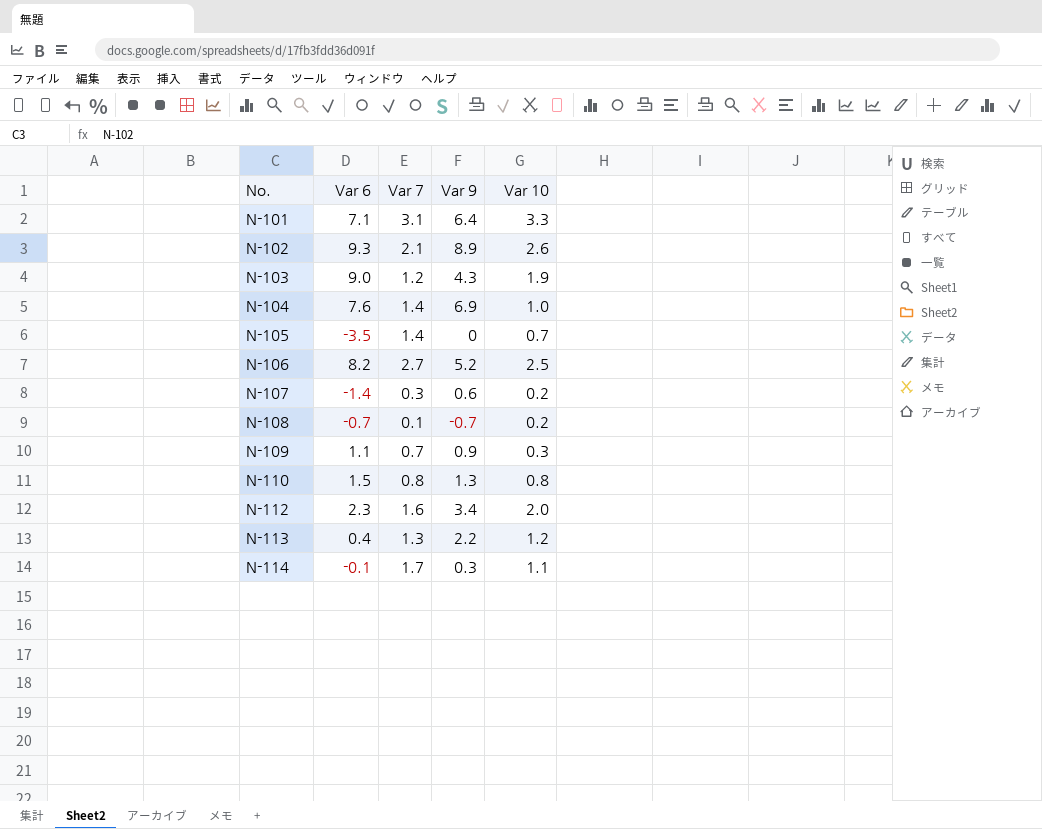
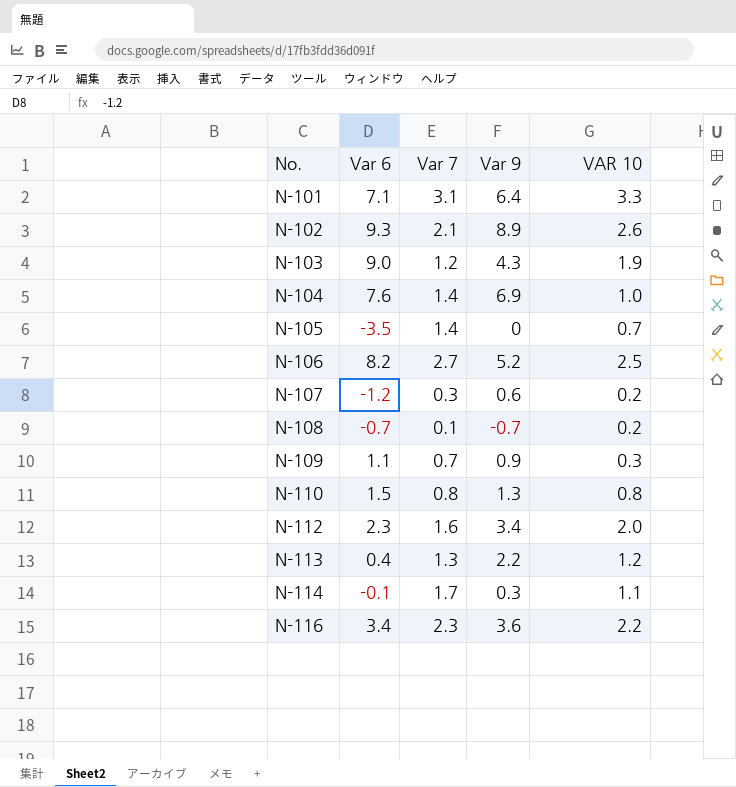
column name: Var 10 -> VAR 10
N-107 | Var 6: -1.4 -> -1.2
row N-116: none -> 3.4 | 2.3 | 3.6 | 2.2

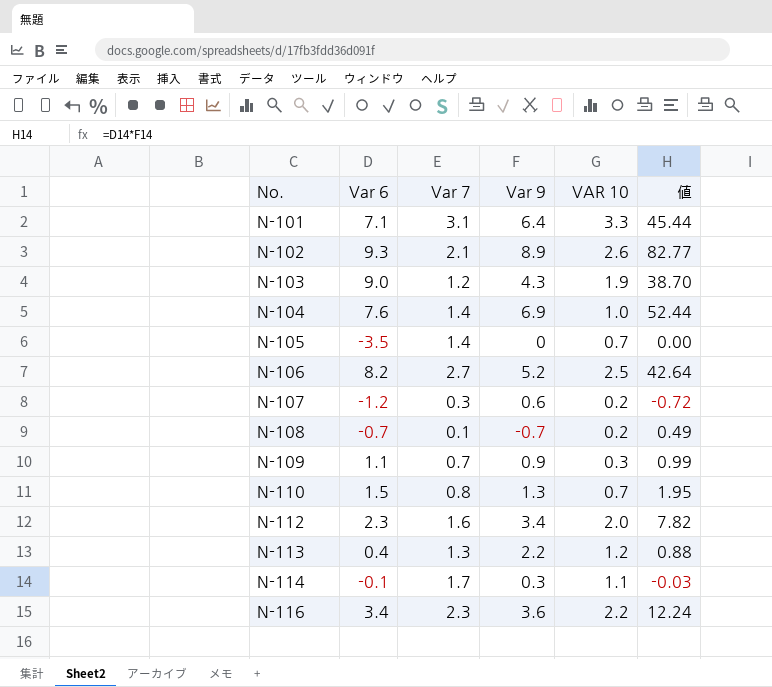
column 値 | formula: none -> [Var 6] * [Var 9]
N-110 | VAR 10: 0.8 -> 0.7

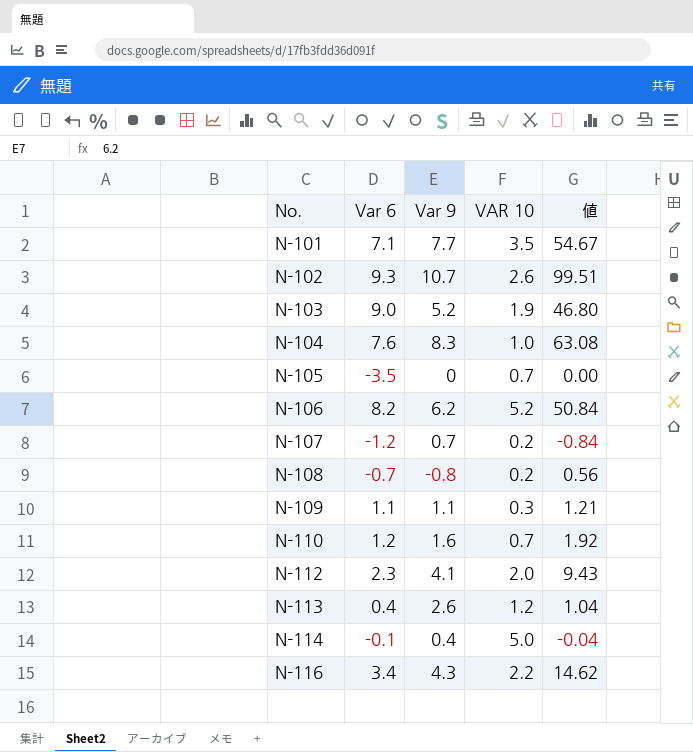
column Var 7 | position: 3 -> none
N-101 | Var 9: 6.4 -> 7.7
N-101 | VAR 10: 3.3 -> 3.5
N-101 | 値: 45.44 -> 54.67
N-102 | Var 9: 8.9 -> 10.7
N-102 | 値: 82.77 -> 99.51
N-103 | Var 9: 4.3 -> 5.2
N-103 | 値: 38.70 -> 46.80
N-104 | Var 9: 6.9 -> 8.3
N-104 | 値: 52.44 -> 63.08
N-106 | Var 9: 5.2 -> 6.2
N-106 | VAR 10: 2.5 -> 5.2
N-106 | 値: 42.64 -> 50.84
N-107 | Var 9: 0.6 -> 0.7
N-107 | 値: -0.72 -> -0.84
N-108 | Var 9: -0.7 -> -0.8
N-108 | 値: 0.49 -> 0.56
N-109 | Var 9: 0.9 -> 1.1
N-109 | 値: 0.99 -> 1.21
N-110 | Var 6: 1.5 -> 1.2
N-110 | Var 9: 1.3 -> 1.6
N-110 | 値: 1.95 -> 1.92
N-112 | Var 9: 3.4 -> 4.1
N-112 | 値: 7.82 -> 9.43
N-113 | Var 9: 2.2 -> 2.6
N-113 | 値: 0.88 -> 1.04
N-114 | Var 9: 0.3 -> 0.4
N-114 | VAR 10: 1.1 -> 5.0
N-114 | 値: -0.03 -> -0.04
N-116 | Var 9: 3.6 -> 4.3
N-116 | 値: 12.24 -> 14.62

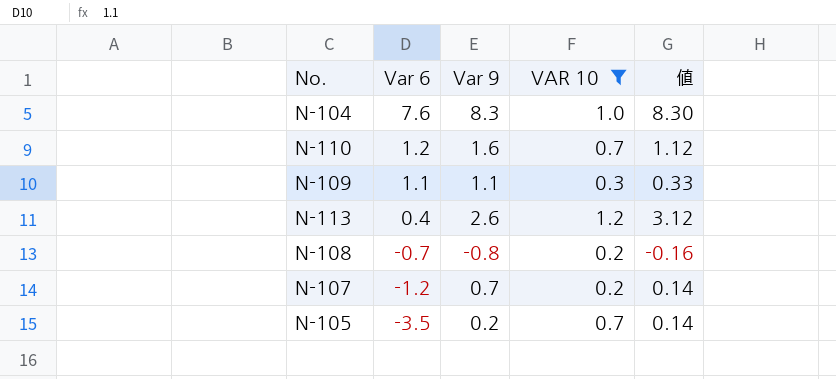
filter: none -> VAR 10 <= 1.2
row order: No. ascending -> Var 6 descending
column 値 | formula: [Var 6] * [Var 9] -> [Var 9] * [VAR 10]
N-105 | Var 9: 0 -> 0.2

